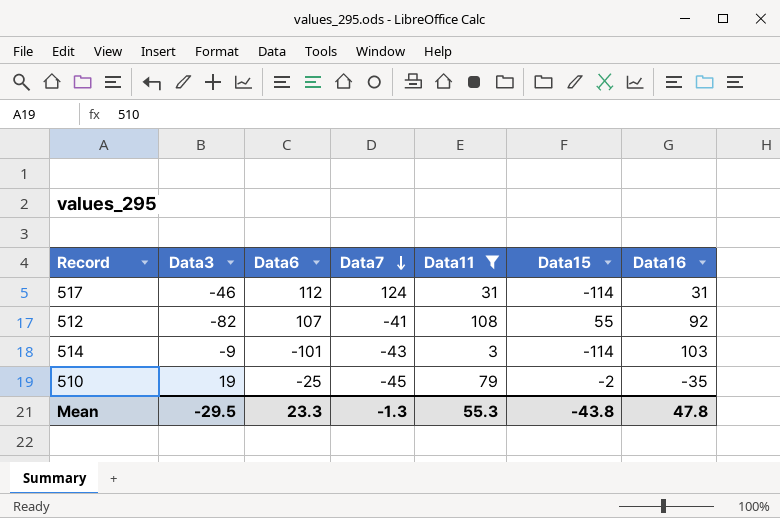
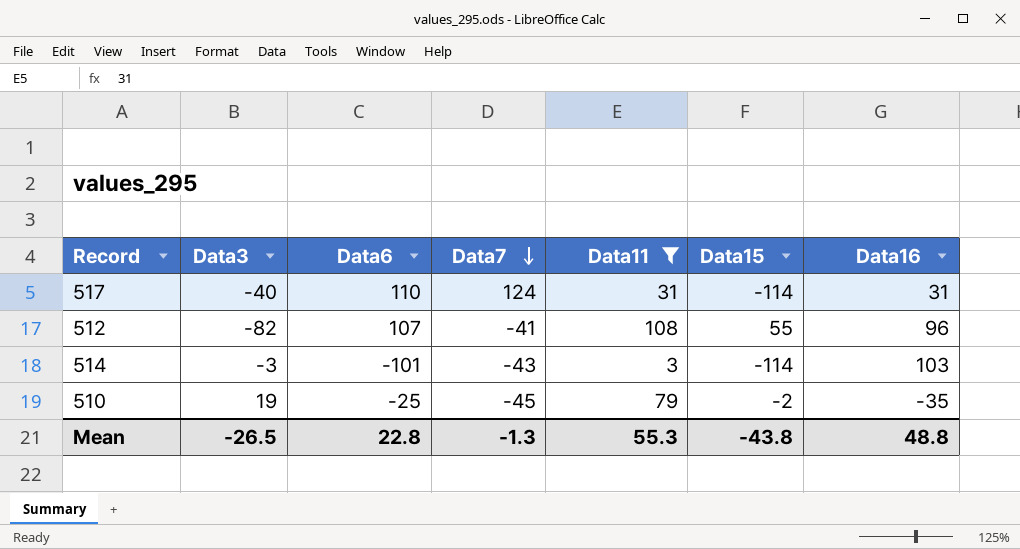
517 | Data3: -46 -> -40
517 | Data6: 112 -> 110
512 | Data16: 92 -> 96
514 | Data3: -9 -> -3
Mean | Data3: -29.5 -> -26.5
Mean | Data6: 23.3 -> 22.8
Mean | Data16: 47.8 -> 48.8

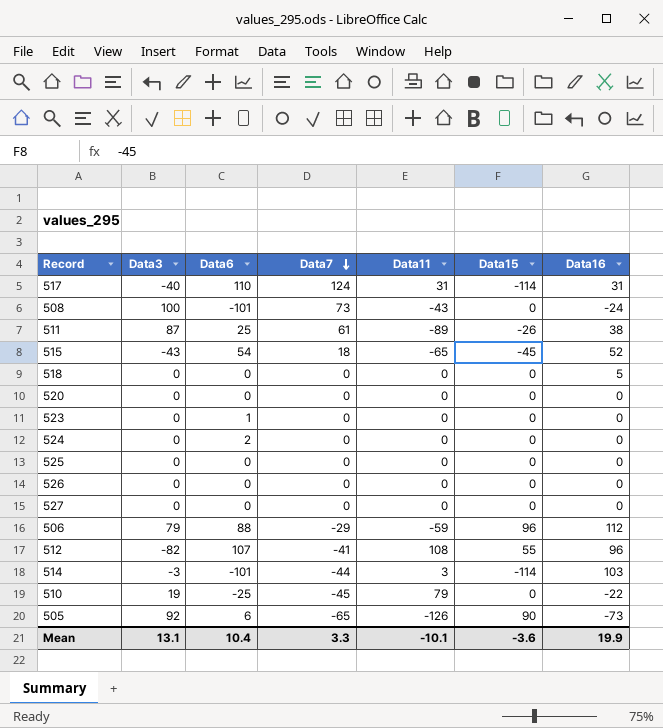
filter: Data11 >= 3 -> none
514 | Data7: -43 -> -44
510 | Data15: -2 -> 0
510 | Data16: -35 -> -22
Mean | Data3: -26.5 -> 13.1
Mean | Data6: 22.8 -> 10.4
Mean | Data7: -1.3 -> 3.3
Mean | Data11: 55.3 -> -10.1
Mean | Data15: -43.8 -> -3.6
Mean | Data16: 48.8 -> 19.9

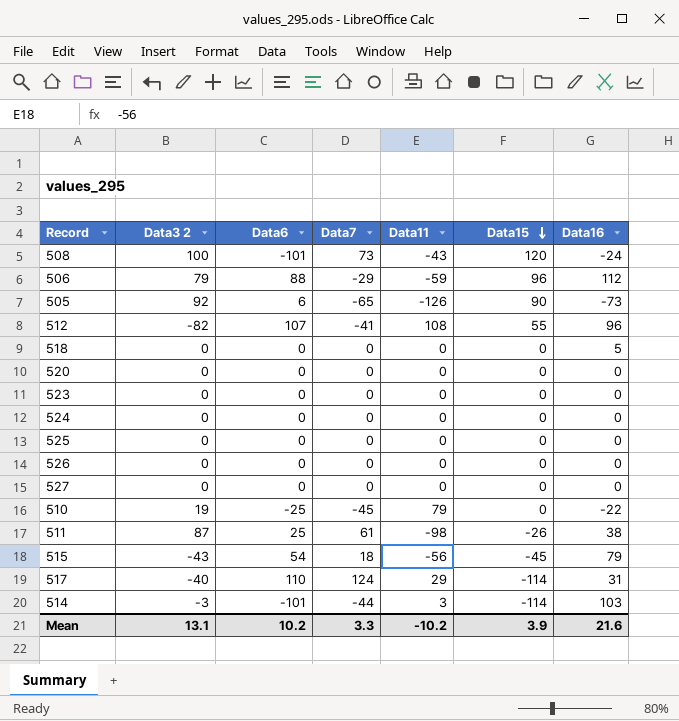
row order: Data7 descending -> Data15 descending
column name: Data3 -> Data3 2
508 | Data15: 0 -> 120
523 | Data6: 1 -> 0
524 | Data6: 2 -> 0
511 | Data11: -89 -> -98
515 | Data11: -65 -> -56
515 | Data16: 52 -> 79
517 | Data11: 31 -> 29
Mean | Data6: 10.4 -> 10.2
Mean | Data11: -10.1 -> -10.2
Mean | Data15: -3.6 -> 3.9
Mean | Data16: 19.9 -> 21.6

